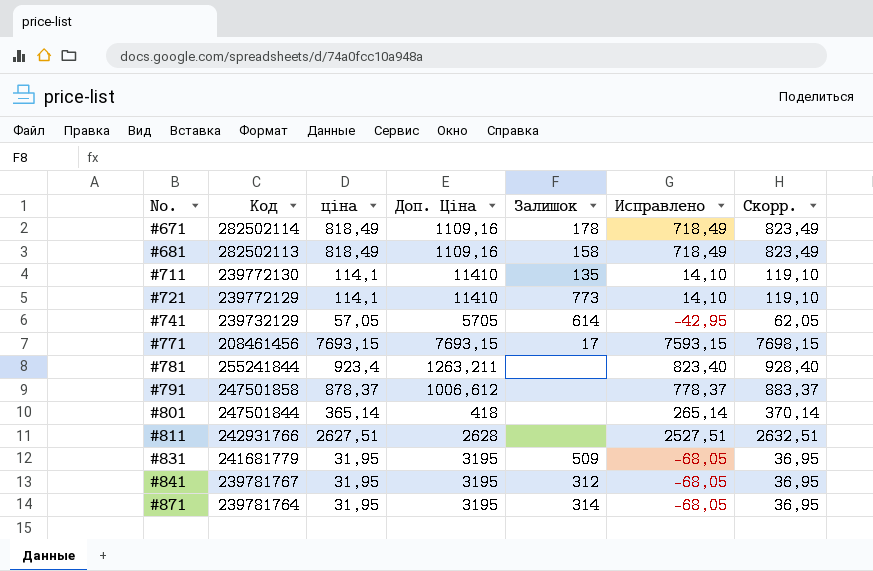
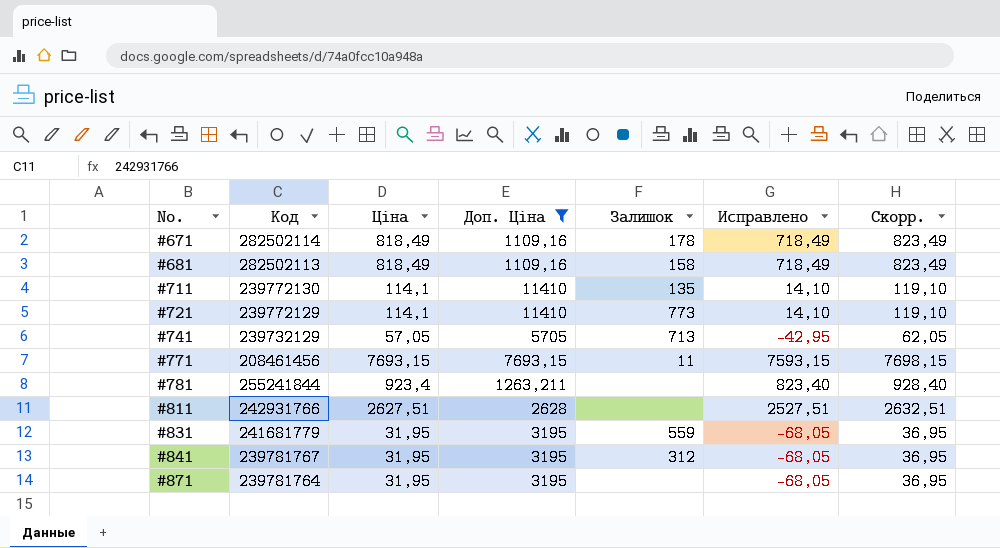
filter: none -> Доп. Ціна >= 1109,16
column name: ціна -> Ціна
#741 | Залишок: 614 -> 713
#771 | Залишок: 17 -> 11
#831 | Залишок: 509 -> 559
#871 | Залишок: 314 -> none

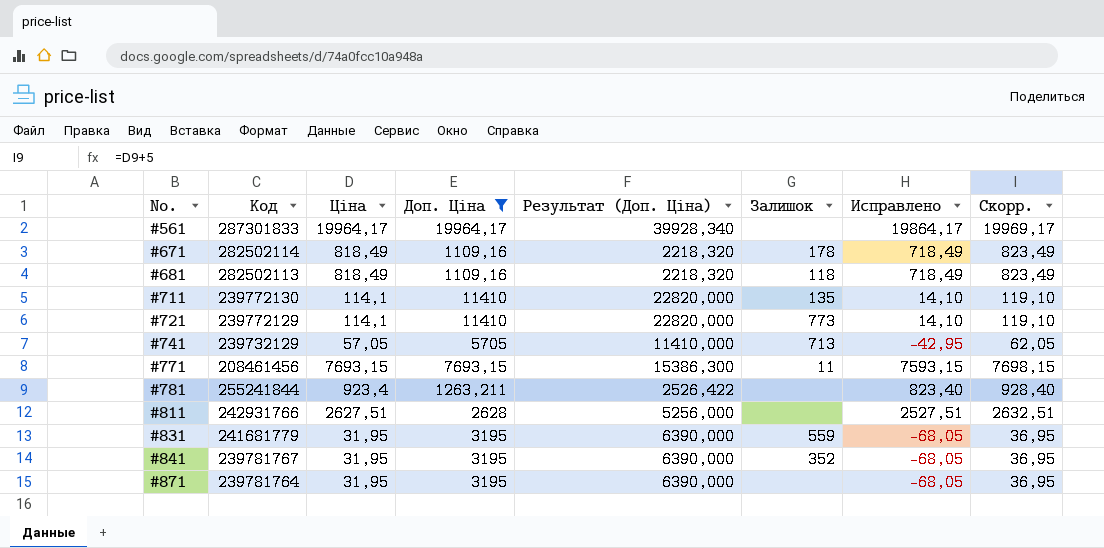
column Результат (Доп. Ціна) | formula: none -> [Доп. Ціна] * 2
row #561: none -> 287301833 | 19964,17 | 19964,17 | 39928,340 | none | 19864,17 | 19969,17
#681 | Залишок: 158 -> 118
#841 | Залишок: 312 -> 352

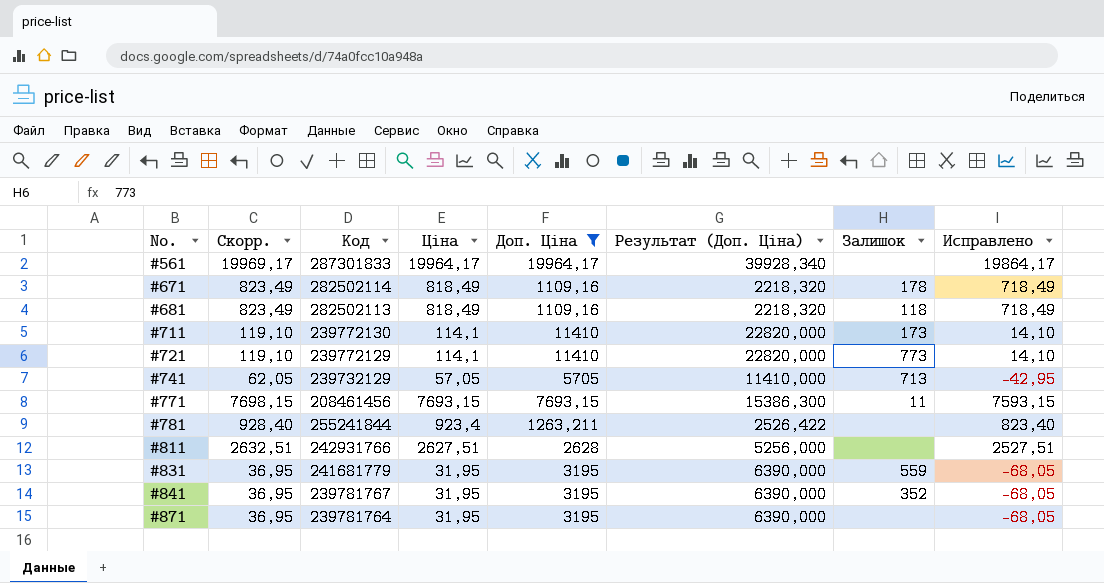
column Скорр. | position: 8 -> 2
#711 | Залишок: 135 -> 173

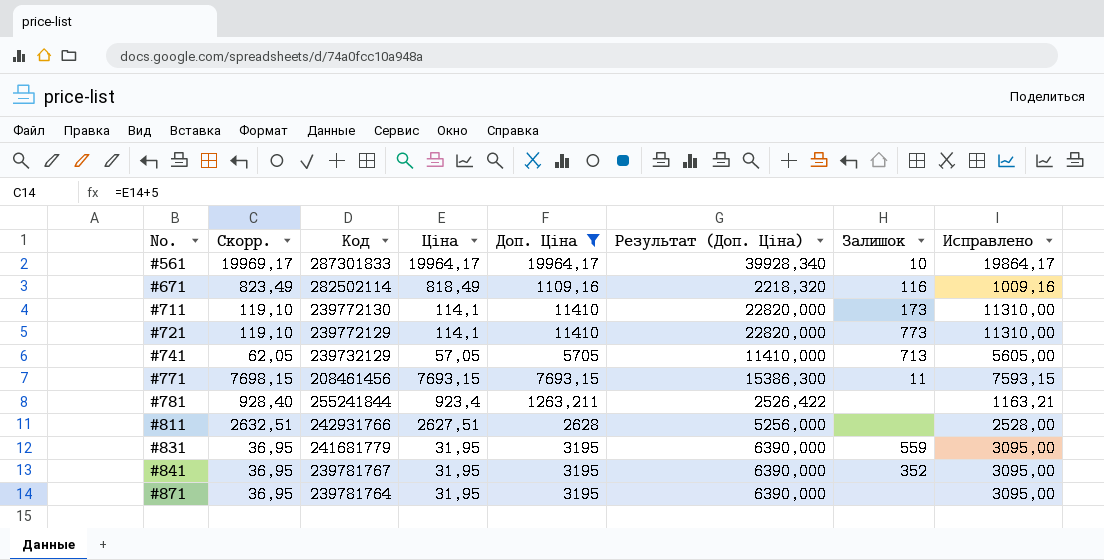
column Исправлено | formula: [Ціна] - 100 -> [Доп. Ціна] - 100
row #681: 823,49 | 282502113 | 818,49 | 1109,16 | 2218,320 | 118 | 718,49 -> none
#561 | Залишок: none -> 10
#671 | Залишок: 178 -> 116

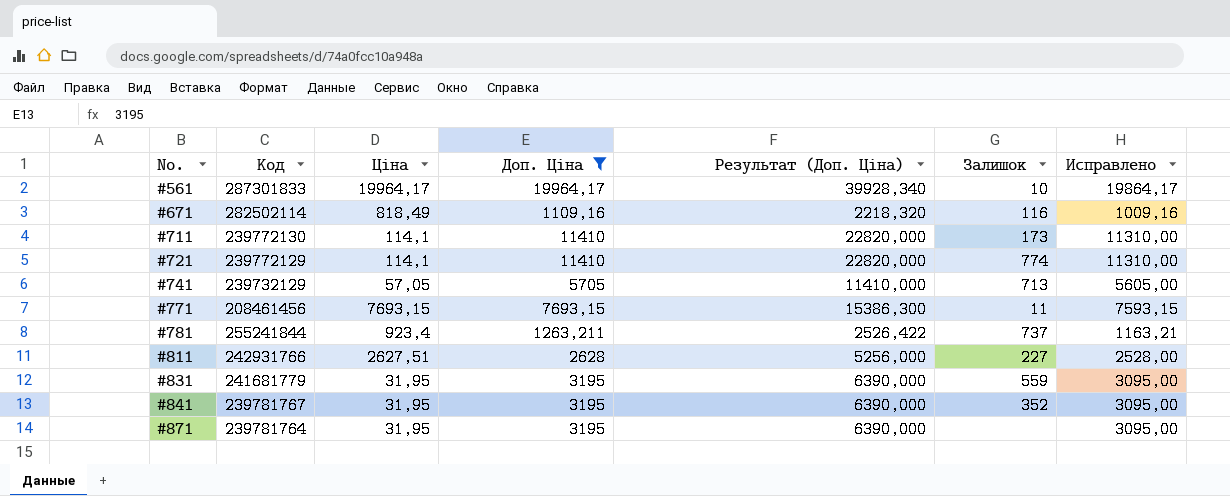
column Скорр. | formula: [Ціна] + 5 -> none
#721 | Залишок: 773 -> 774
#781 | Залишок: none -> 737
#811 | Залишок: none -> 227

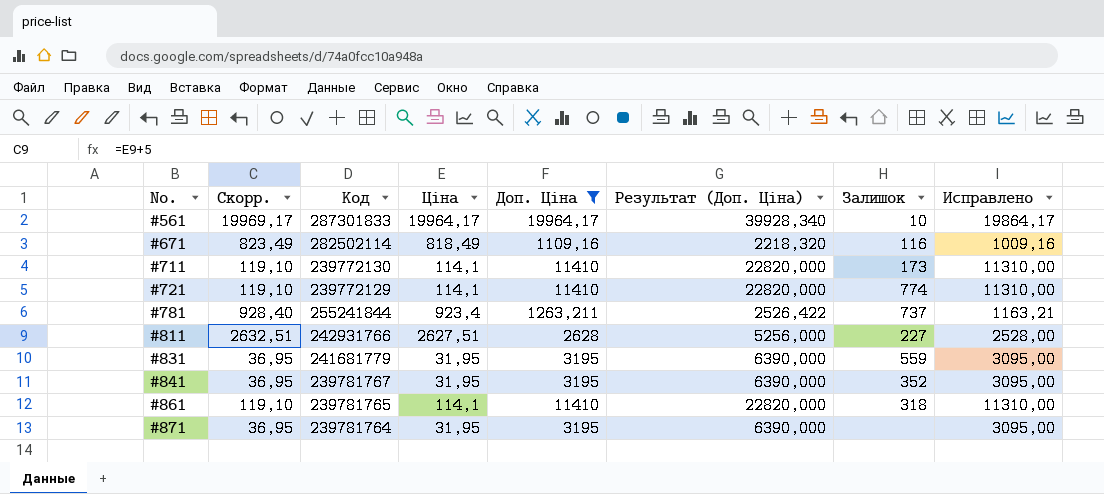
column Скорр. | formula: none -> [Ціна] + 5
row #741: 239732129 | 57,05 | 5705 | 11410,000 | 713 | 5605,00 -> none
row #771: 208461456 | 7693,15 | 7693,15 | 15386,300 | 11 | 7593,15 -> none
row #861: none -> 119,10 | 239781765 | 114,1 | 11410 | 22820,000 | 318 | 11310,00

